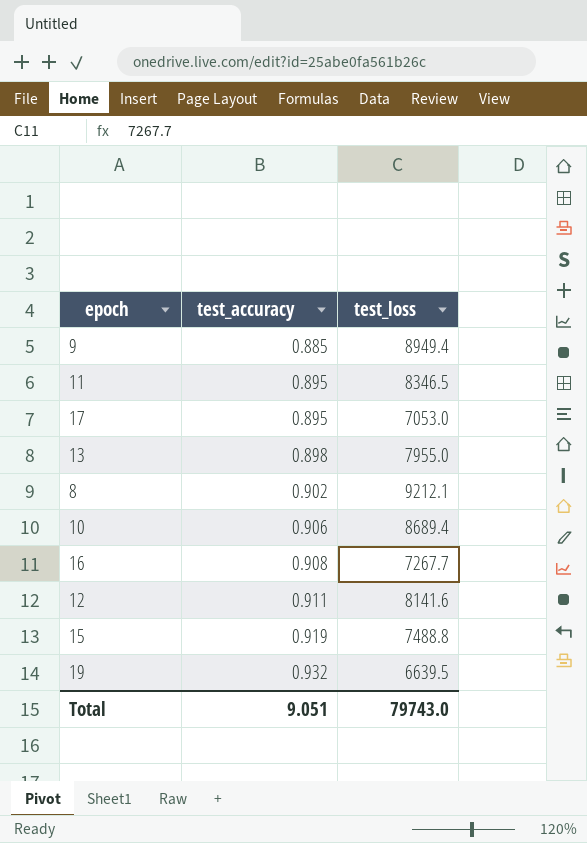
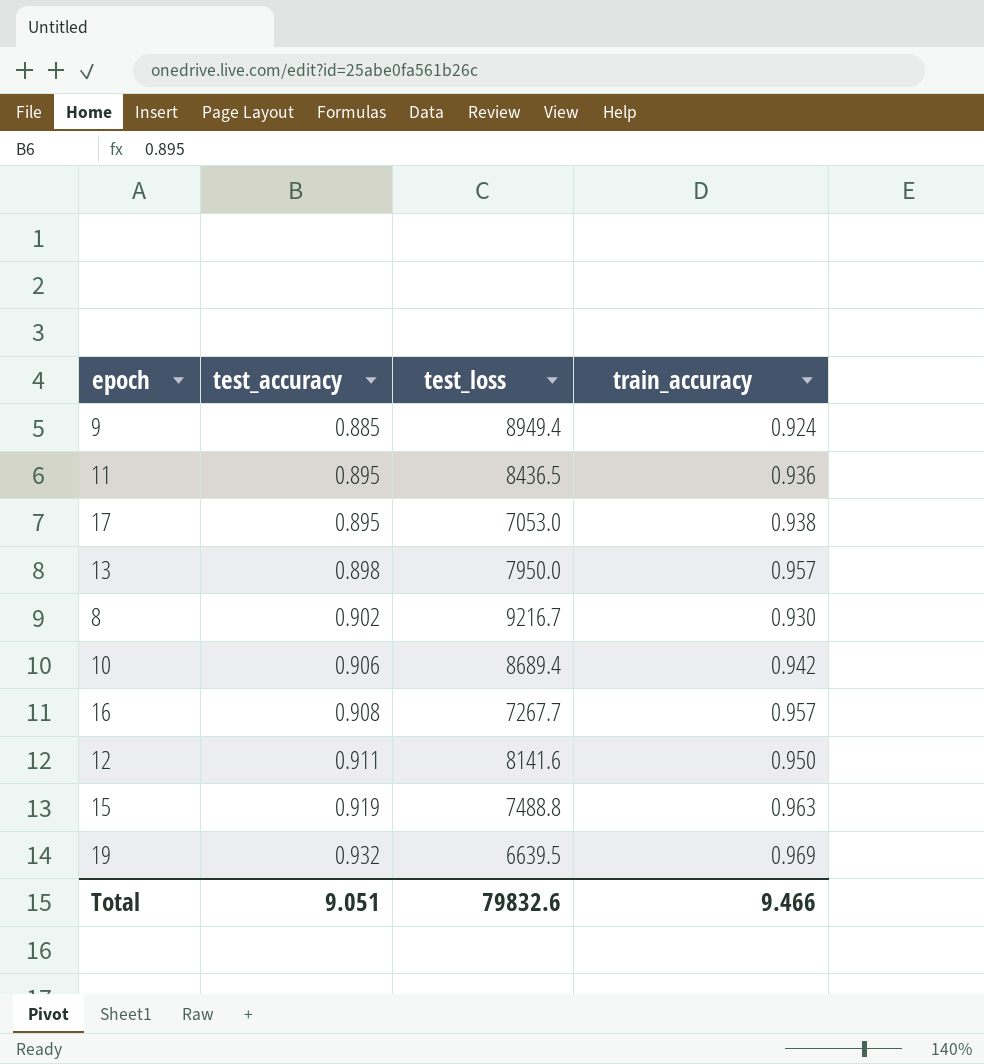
column train_accuracy | position: none -> 4
11 | test_loss: 8346.5 -> 8436.5
13 | test_loss: 7955.0 -> 7950.0
8 | test_loss: 9212.1 -> 9216.7
Total | test_loss: 79743.0 -> 79832.6

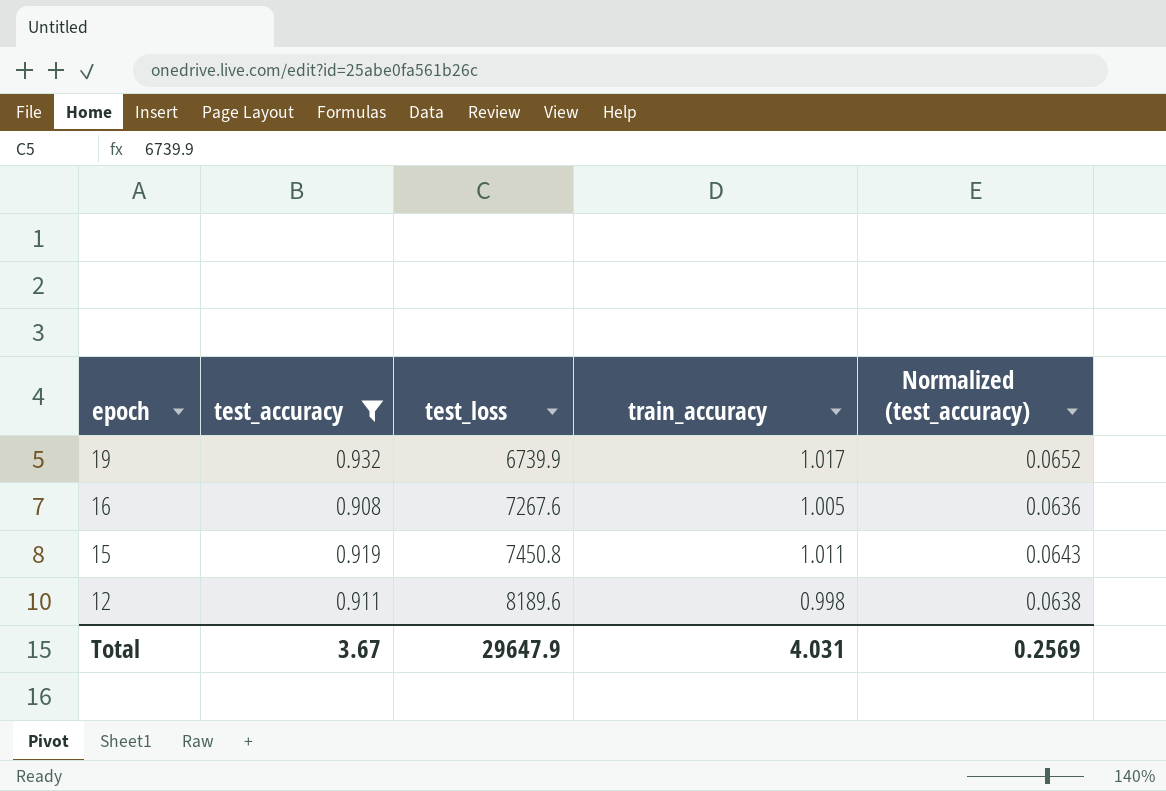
filter: none -> test_accuracy >= 0.908
row order: test_accuracy ascending -> epoch descending
column Normalized (test_accuracy) | formula: none -> [test_accuracy] * 0.07
19 | test_loss: 6639.5 -> 6739.9
19 | train_accuracy: 0.969 -> 1.017
16 | test_loss: 7267.7 -> 7267.6
16 | train_accuracy: 0.957 -> 1.005
15 | test_loss: 7488.8 -> 7450.8
15 | train_accuracy: 0.963 -> 1.011
12 | test_loss: 8141.6 -> 8189.6
12 | train_accuracy: 0.950 -> 0.998
Total | test_accuracy: 9.051 -> 3.67
Total | test_loss: 79832.6 -> 29647.9
Total | train_accuracy: 9.466 -> 4.031

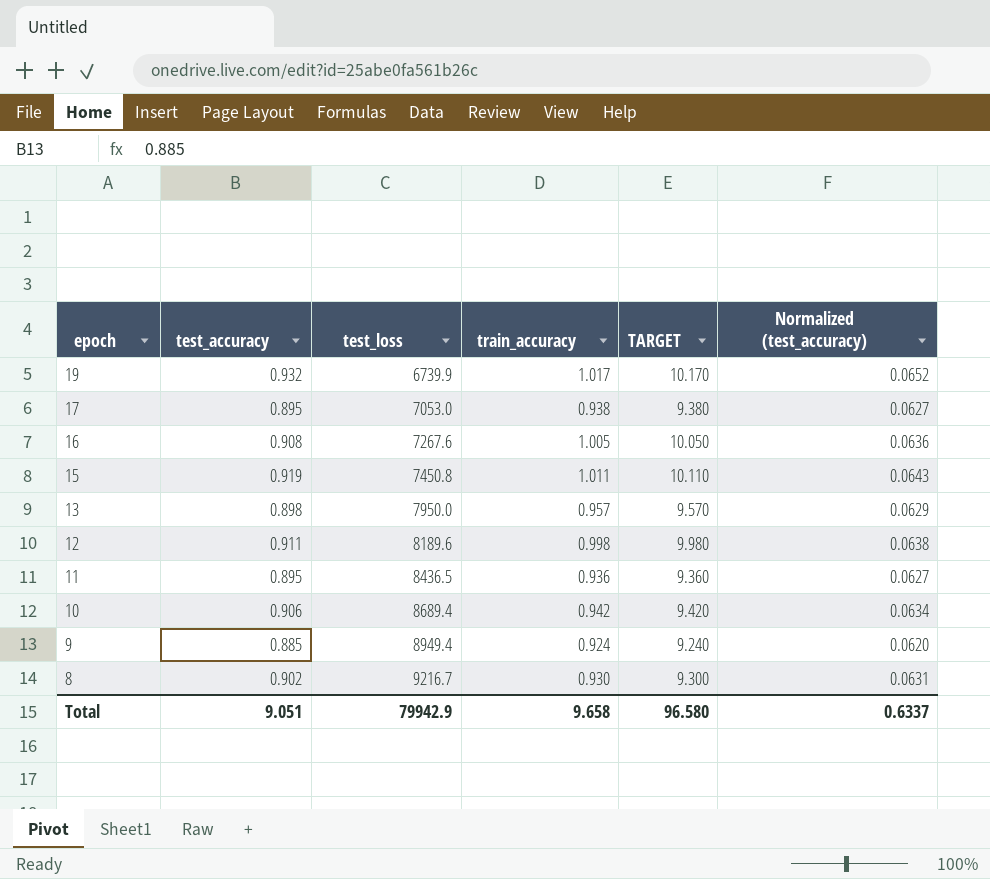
filter: test_accuracy >= 0.908 -> none
column TARGET | formula: none -> [train_accuracy] * 10
Total | test_accuracy: 3.67 -> 9.051
Total | test_loss: 29647.9 -> 79942.9
Total | train_accuracy: 4.031 -> 9.658
Total | Normalized (test_accuracy): 0.2569 -> 0.6337

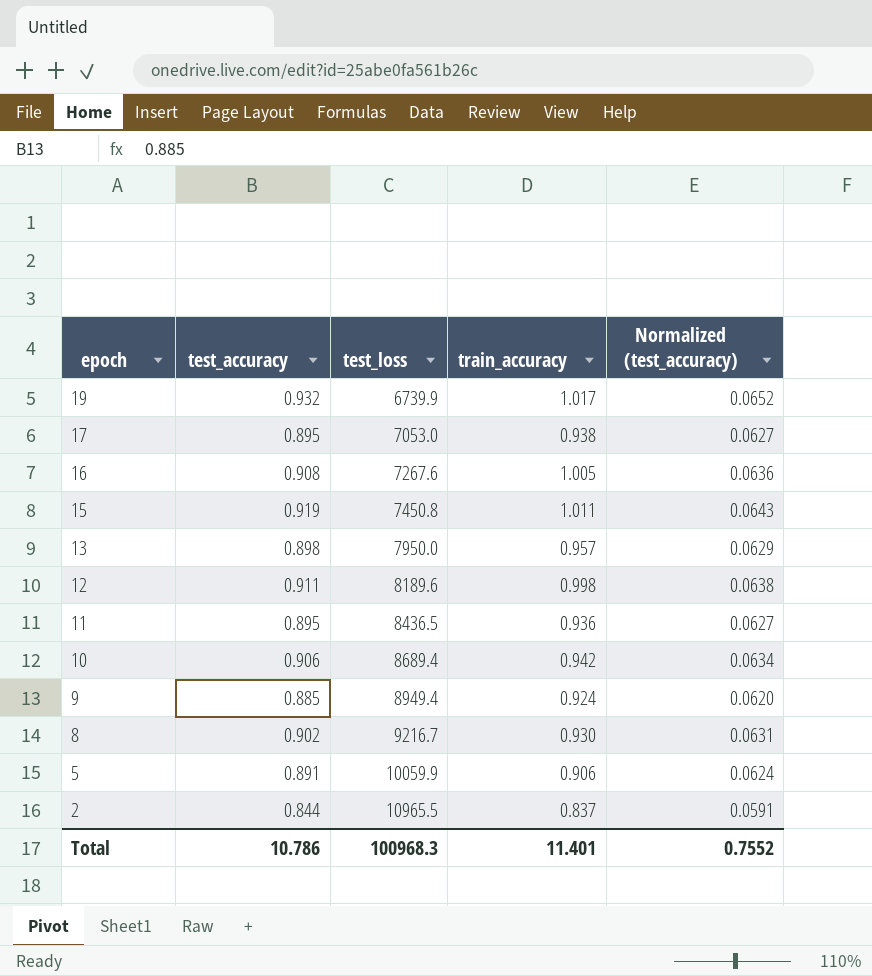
column TARGET | formula: [train_accuracy] * 10 -> none
row 5: none -> 0.891 | 10059.9 | 0.906 | 0.0624
row 2: none -> 0.844 | 10965.5 | 0.837 | 0.0591
Total | test_accuracy: 9.051 -> 10.786
Total | test_loss: 79942.9 -> 100968.3
Total | train_accuracy: 9.658 -> 11.401
Total | Normalized (test_accuracy): 0.6337 -> 0.7552

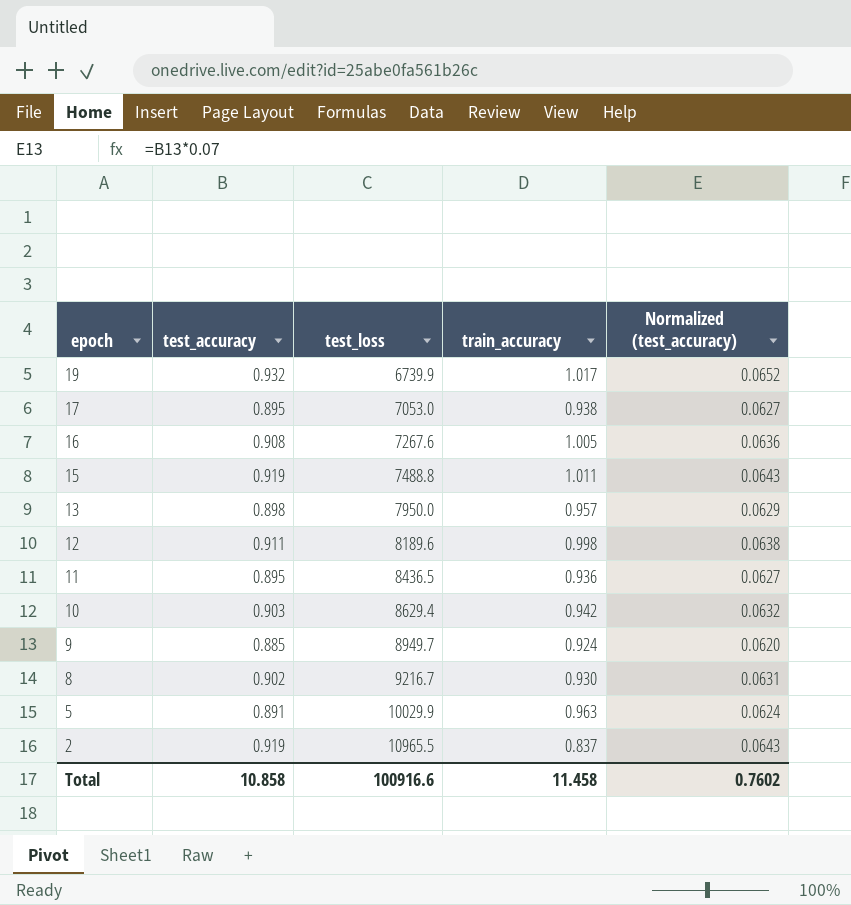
15 | test_loss: 7450.8 -> 7488.8
10 | test_accuracy: 0.906 -> 0.903
10 | test_loss: 8689.4 -> 8629.4
10 | Normalized (test_accuracy): 0.0634 -> 0.0632
9 | test_loss: 8949.4 -> 8949.7
5 | test_loss: 10059.9 -> 10029.9
5 | train_accuracy: 0.906 -> 0.963
2 | test_accuracy: 0.844 -> 0.919
2 | Normalized (test_accuracy): 0.0591 -> 0.0643
Total | test_accuracy: 10.786 -> 10.858
Total | test_loss: 100968.3 -> 100916.6
Total | train_accuracy: 11.401 -> 11.458
Total | Normalized (test_accuracy): 0.7552 -> 0.7602

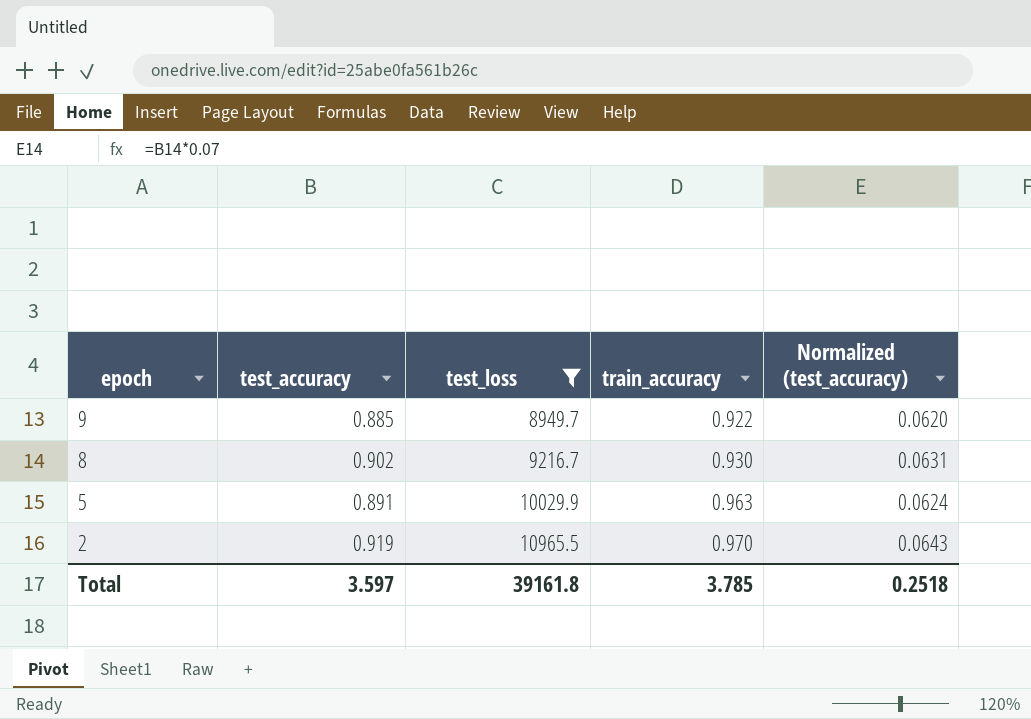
filter: none -> test_loss >= 8949.7
9 | train_accuracy: 0.924 -> 0.922
2 | train_accuracy: 0.837 -> 0.970
Total | test_accuracy: 10.858 -> 3.597
Total | test_loss: 100916.6 -> 39161.8
Total | train_accuracy: 11.458 -> 3.785
Total | Normalized (test_accuracy): 0.7602 -> 0.2518

